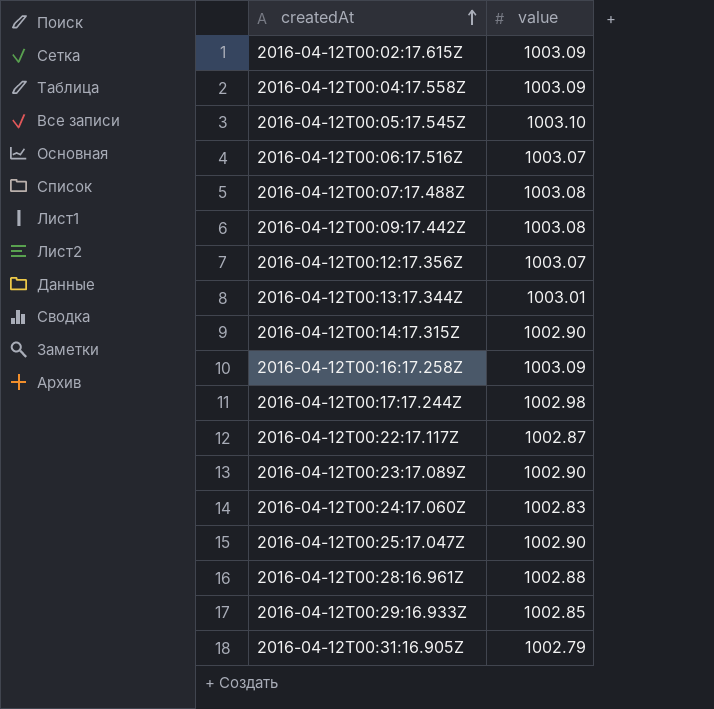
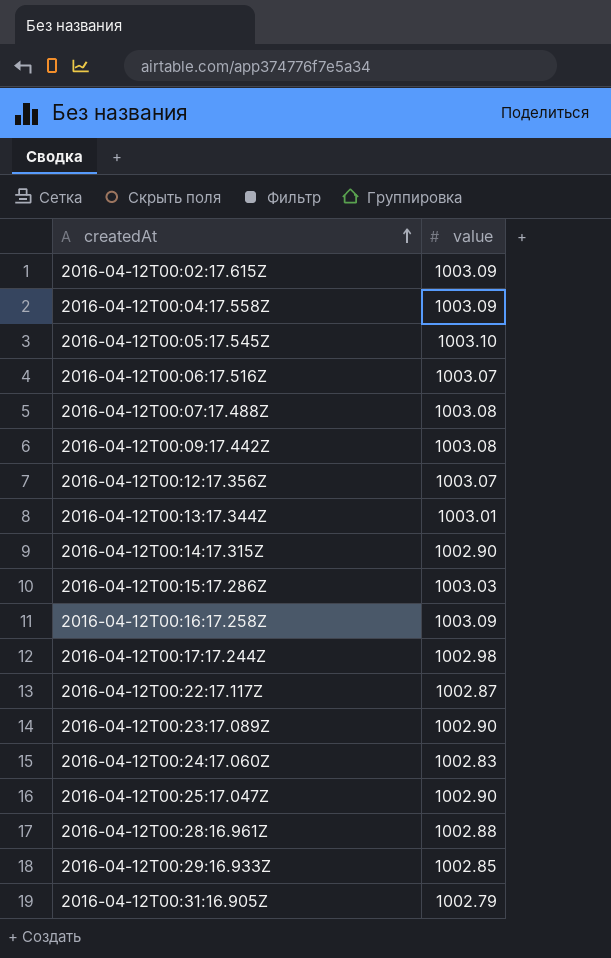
row 2016-04-12T00:15:17.286Z: none -> 1003.03

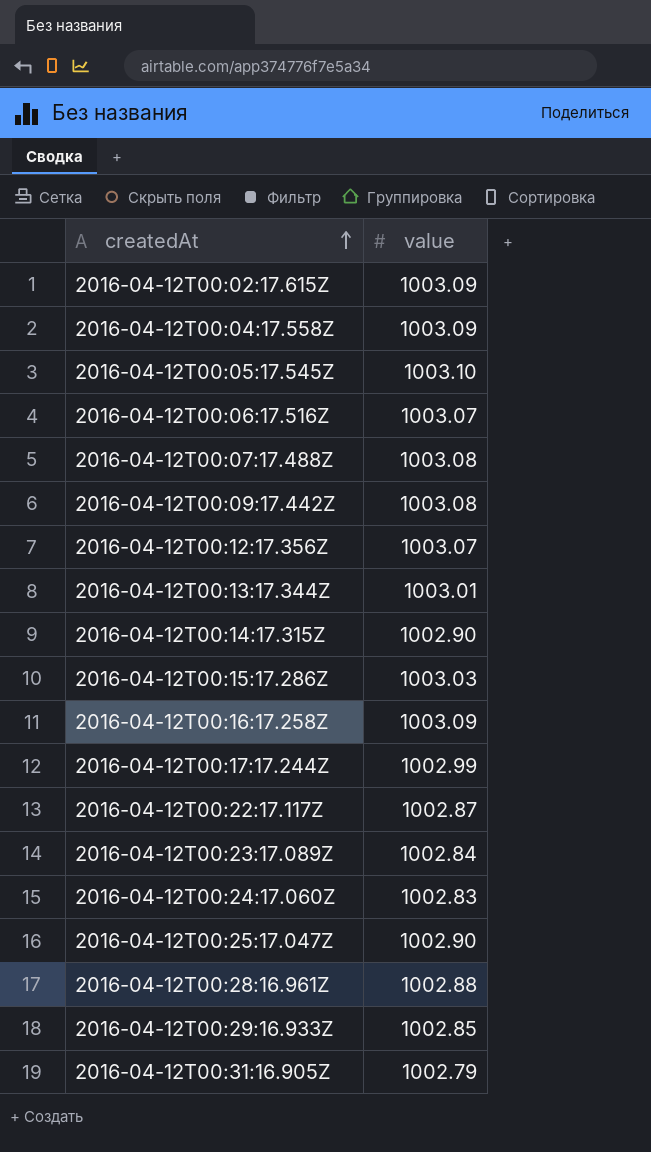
2016-04-12T00:17:17.244Z | value: 1002.98 -> 1002.99
2016-04-12T00:23:17.089Z | value: 1002.90 -> 1002.84

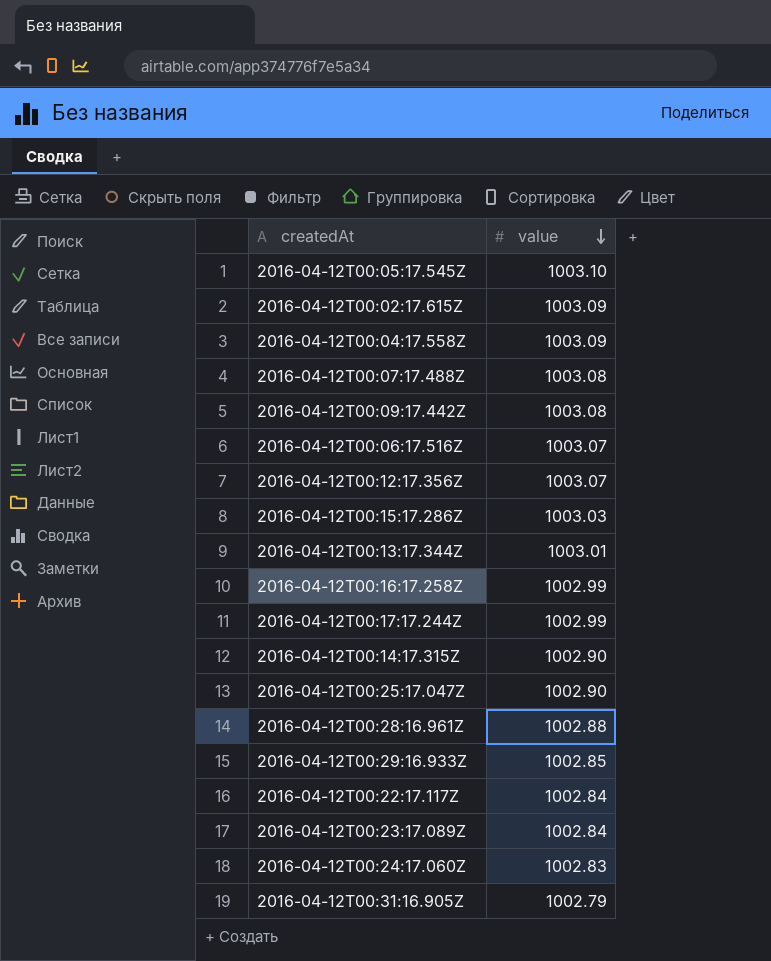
row order: createdAt ascending -> value descending
2016-04-12T00:16:17.258Z | value: 1003.09 -> 1002.99
2016-04-12T00:22:17.117Z | value: 1002.87 -> 1002.84

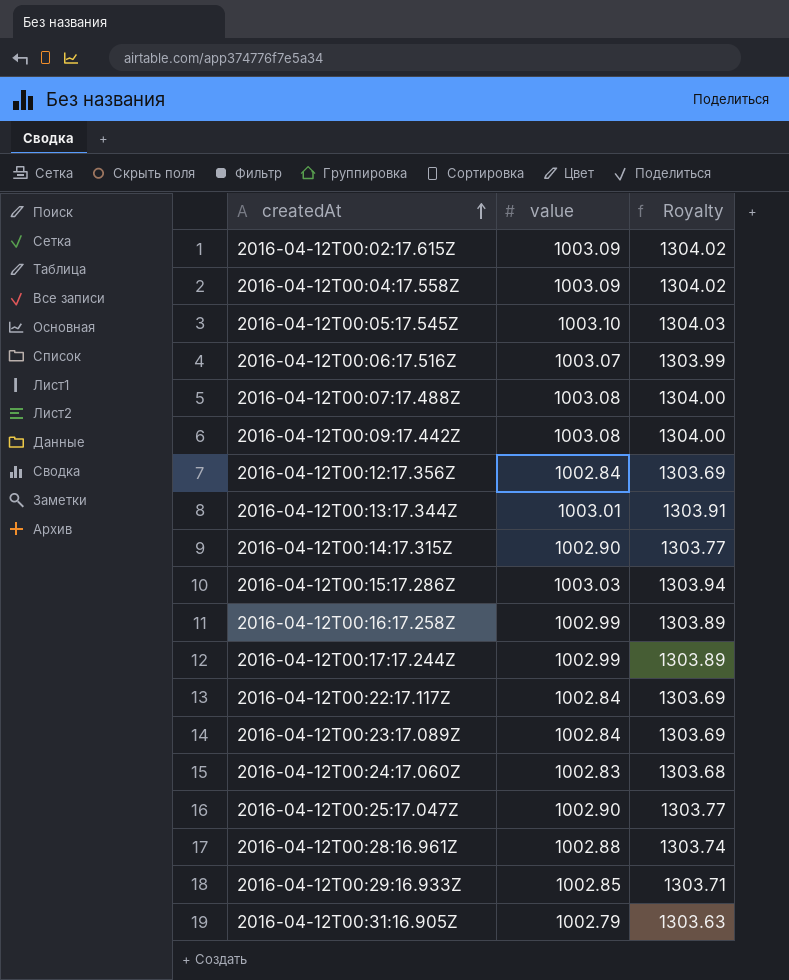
row order: value descending -> createdAt ascending
column Royalty | formula: none -> [value] * 1.3
2016-04-12T00:12:17.356Z | value: 1003.07 -> 1002.84

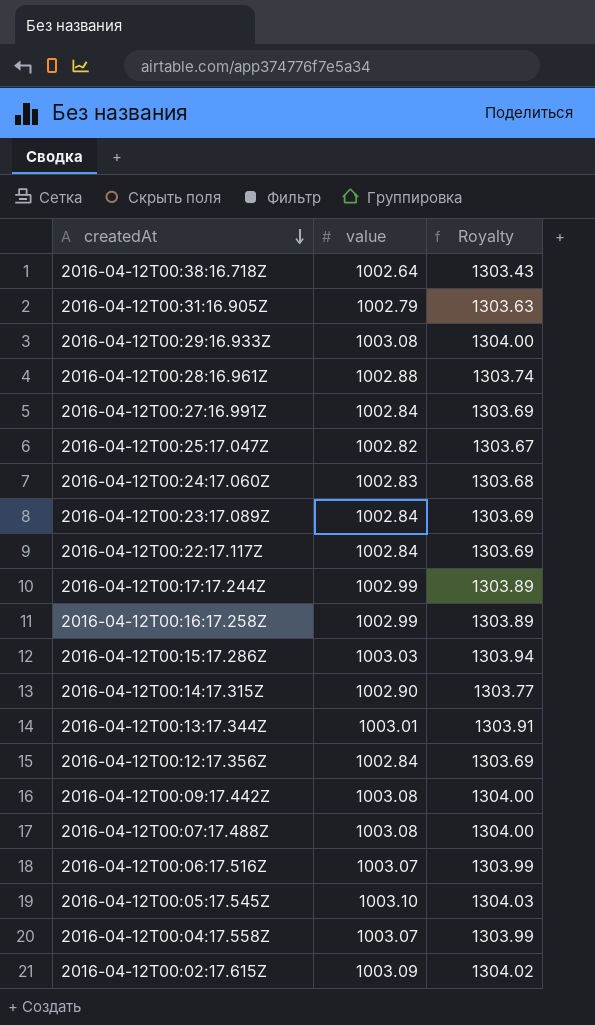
row order: createdAt ascending -> createdAt descending
row 2016-04-12T00:38:16.718Z: none -> 1002.64 | 1303.43
2016-04-12T00:29:16.933Z | value: 1002.85 -> 1003.08
2016-04-12T00:29:16.933Z | Royalty: 1303.71 -> 1304.00
row 2016-04-12T00:27:16.991Z: none -> 1002.84 | 1303.69
2016-04-12T00:25:17.047Z | value: 1002.90 -> 1002.82
2016-04-12T00:25:17.047Z | Royalty: 1303.77 -> 1303.67
2016-04-12T00:04:17.558Z | value: 1003.09 -> 1003.07
2016-04-12T00:04:17.558Z | Royalty: 1304.02 -> 1303.99

